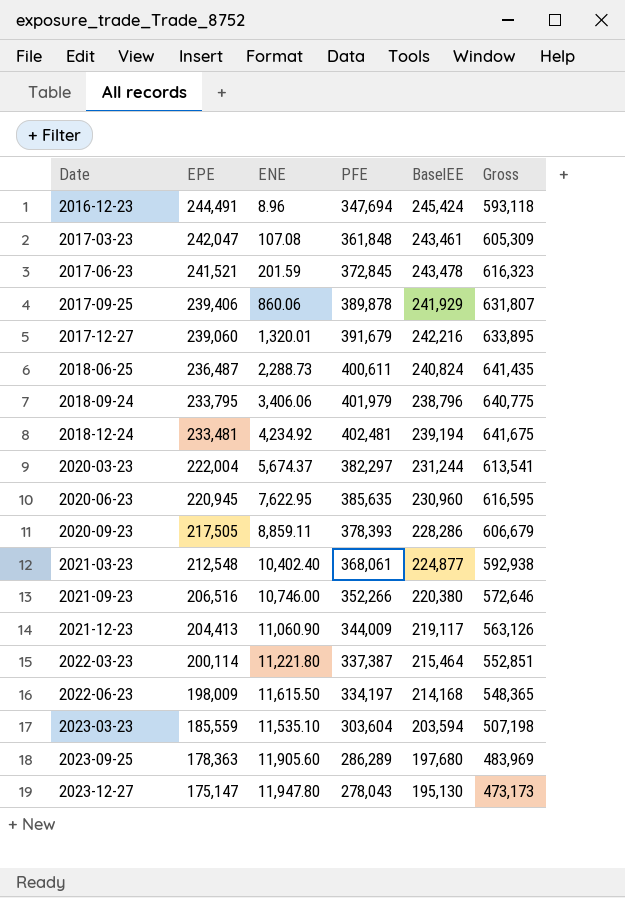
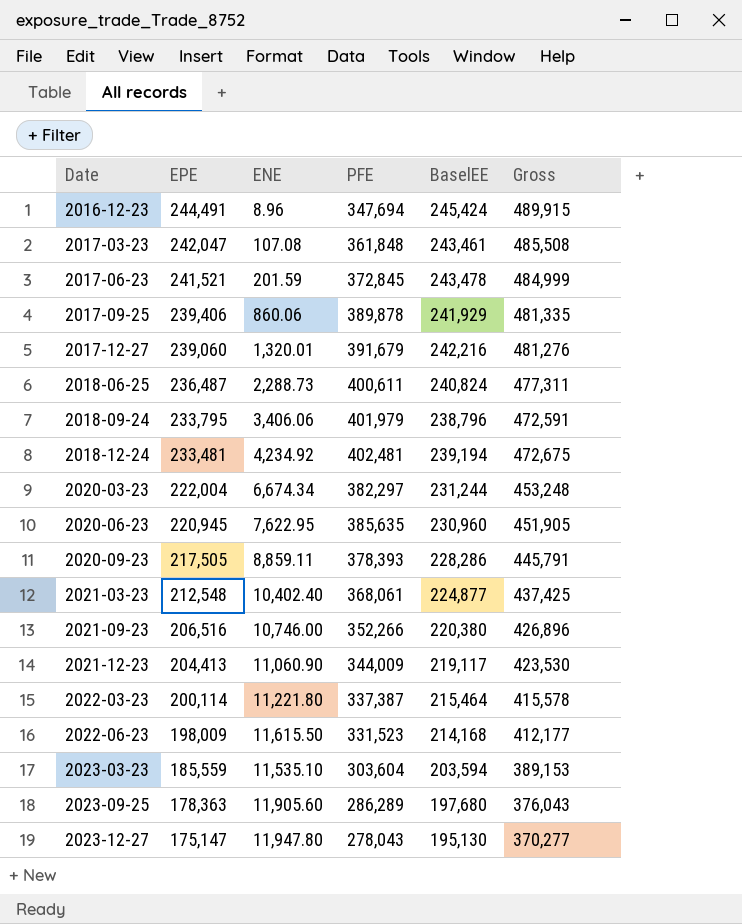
column Gross | formula: [PFE] + [BaselEE] -> [EPE] + [BaselEE]
2020-03-23 | ENE: 5,674.37 -> 6,674.34
2022-06-23 | PFE: 334,197 -> 331,523

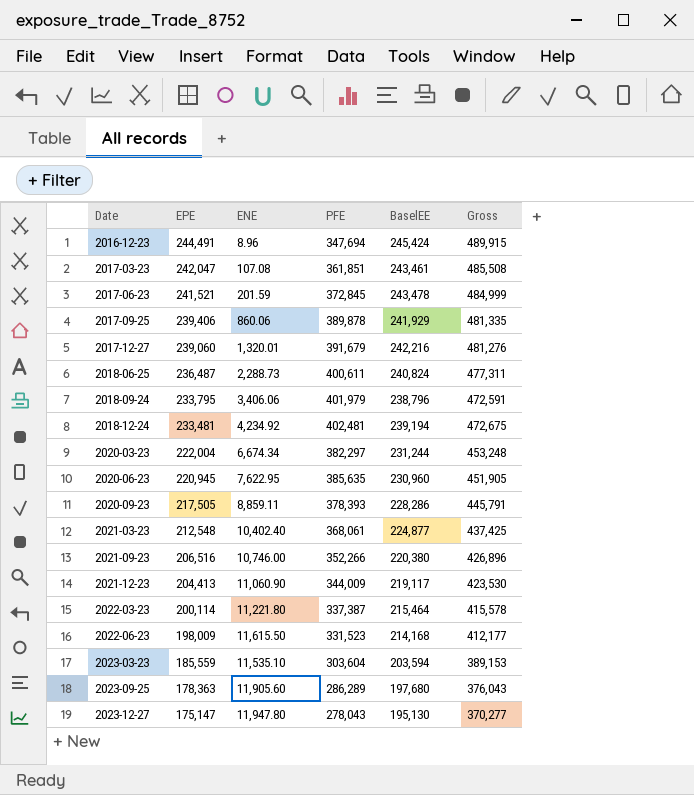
2017-03-23 | PFE: 361,848 -> 361,851

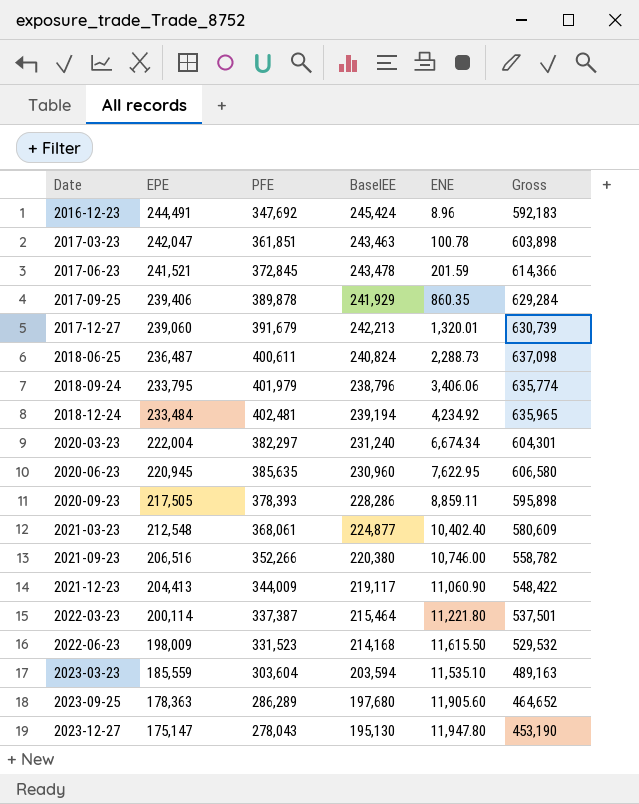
column ENE | position: 3 -> 5
column Gross | formula: [EPE] + [BaselEE] -> [EPE] + [PFE]
2016-12-23 | PFE: 347,694 -> 347,692
2017-03-23 | BaselEE: 243,461 -> 243,463
2017-03-23 | ENE: 107.08 -> 100.78
2017-09-25 | ENE: 860.06 -> 860.35
2017-12-27 | BaselEE: 242,216 -> 242,213
2018-12-24 | EPE: 233,481 -> 233,484
2020-03-23 | BaselEE: 231,244 -> 231,240

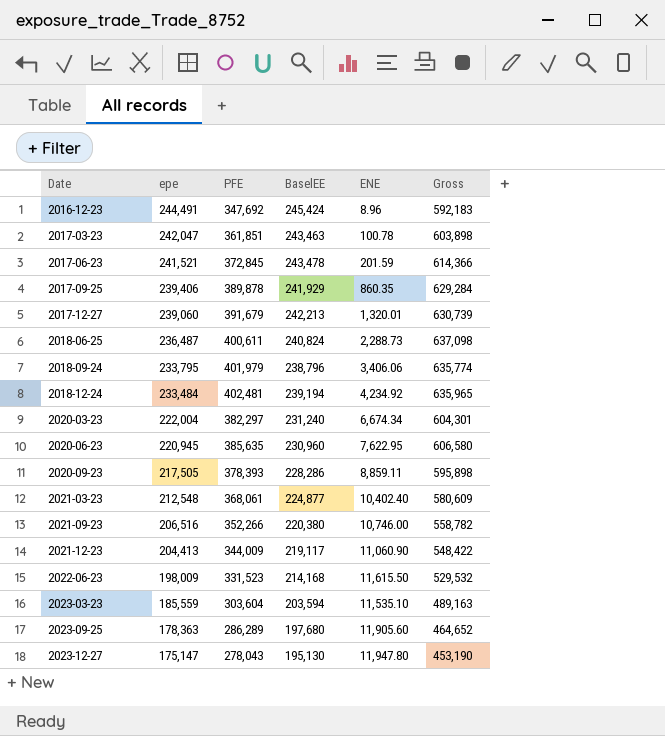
column name: EPE -> epe
row 2022-03-23: 200,114 | 337,387 | 215,464 | 11,221.80 | 537,501 -> none

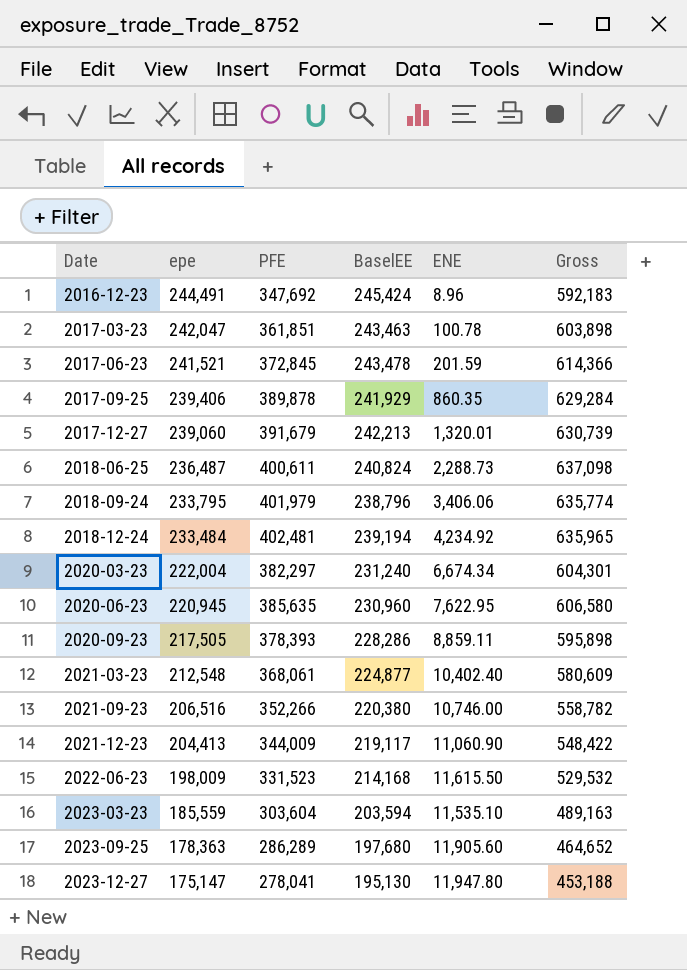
2023-12-27 | PFE: 278,043 -> 278,041
2023-12-27 | Gross: 453,190 -> 453,188

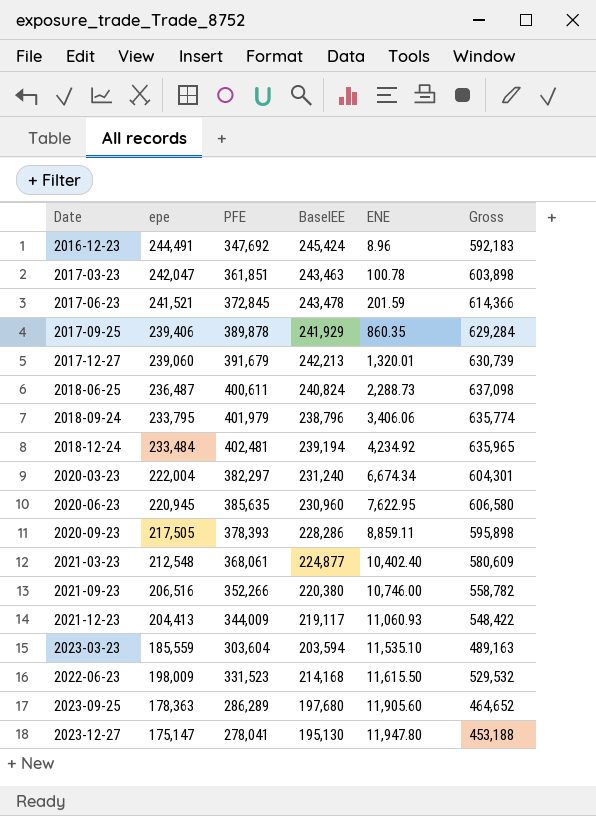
row order: Date ascending -> ENE ascending
2021-12-23 | ENE: 11,060.90 -> 11,060.93

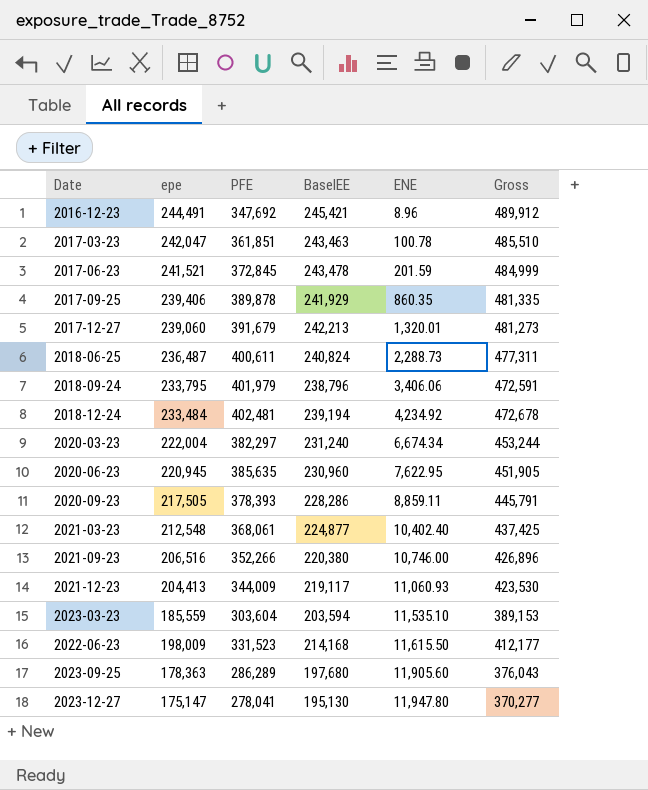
column Gross | formula: [epe] + [PFE] -> [epe] + [BaselEE]
2016-12-23 | BaselEE: 245,424 -> 245,421

